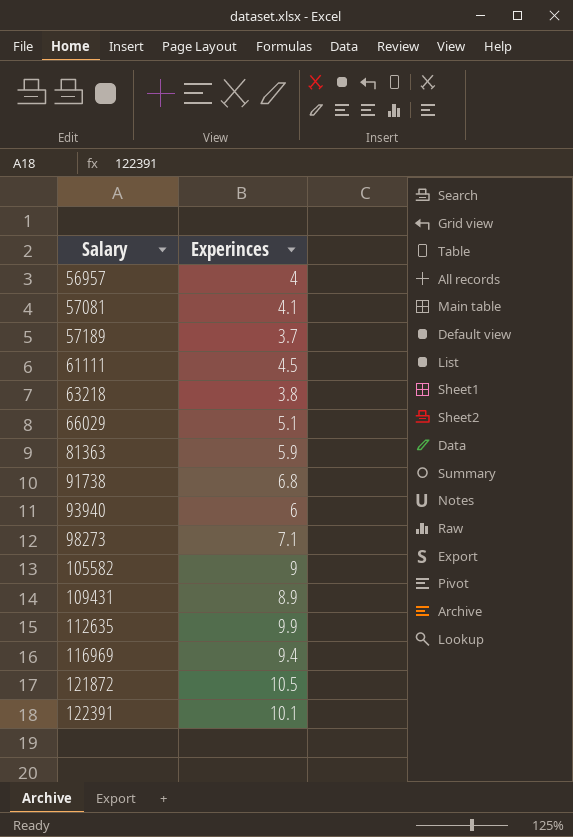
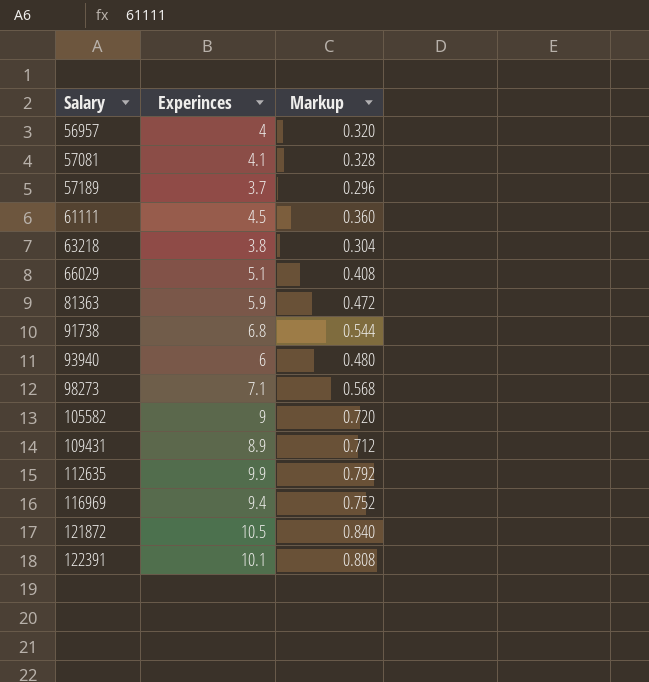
column Markup | formula: none -> [Experinces] * 0.08

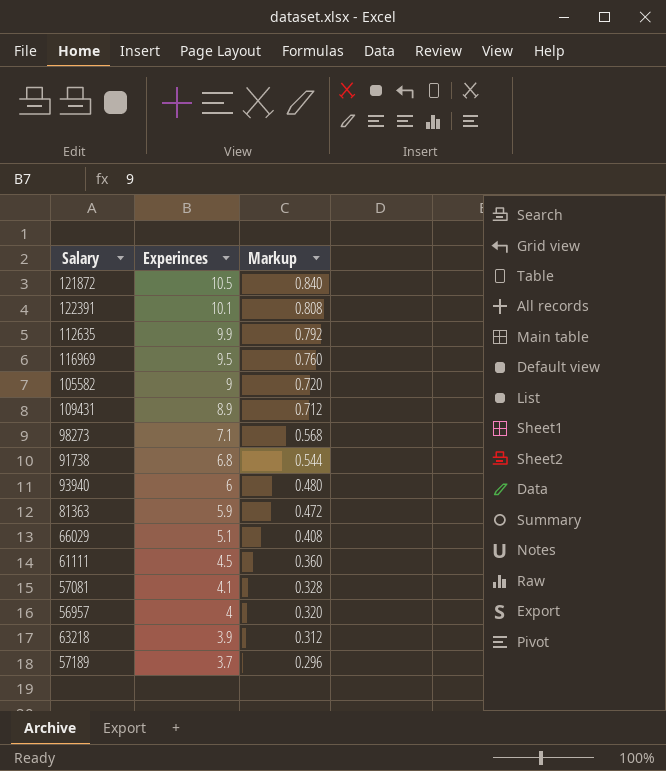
row order: Salary ascending -> Experinces descending
116969 | Experinces: 9.4 -> 9.5
116969 | Markup: 0.752 -> 0.760
63218 | Experinces: 3.8 -> 3.9
63218 | Markup: 0.304 -> 0.312

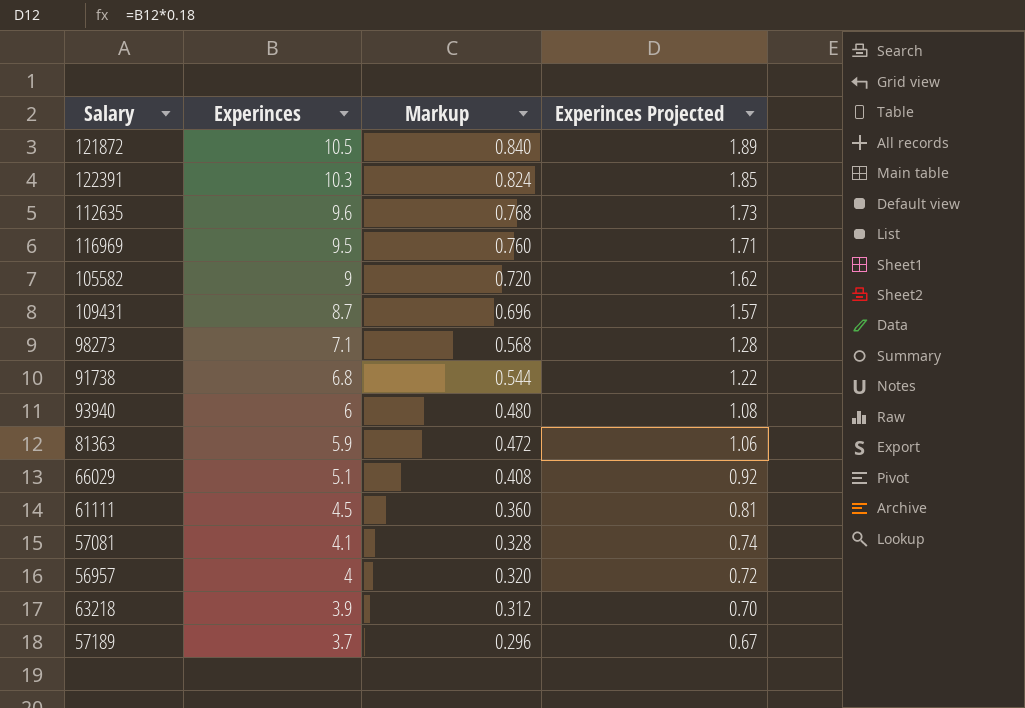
column Experinces Projected | formula: none -> [Experinces] * 0.18
122391 | Experinces: 10.1 -> 10.3
122391 | Markup: 0.808 -> 0.824
112635 | Experinces: 9.9 -> 9.6
112635 | Markup: 0.792 -> 0.768
109431 | Experinces: 8.9 -> 8.7
109431 | Markup: 0.712 -> 0.696

